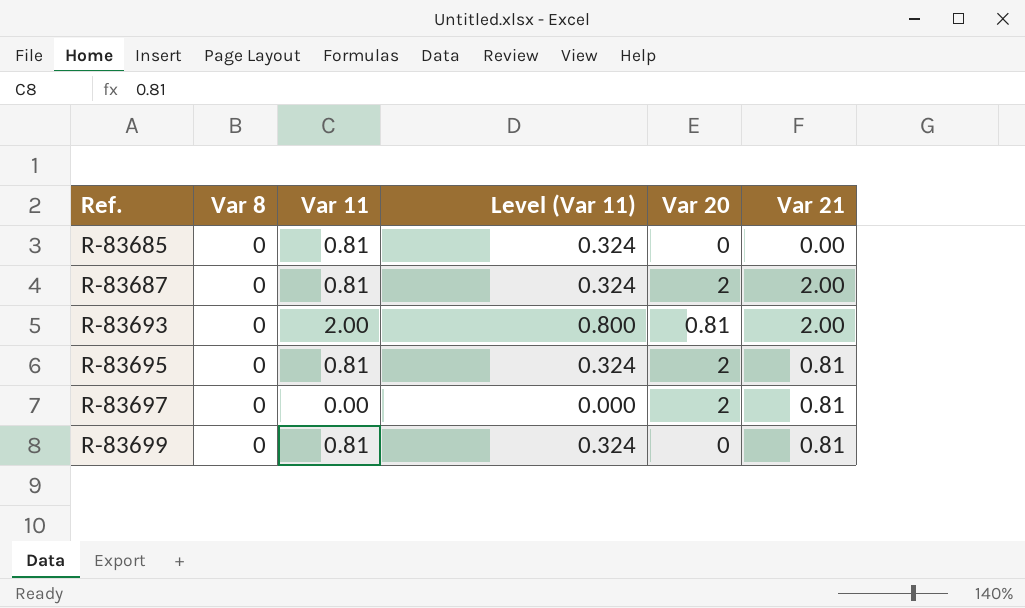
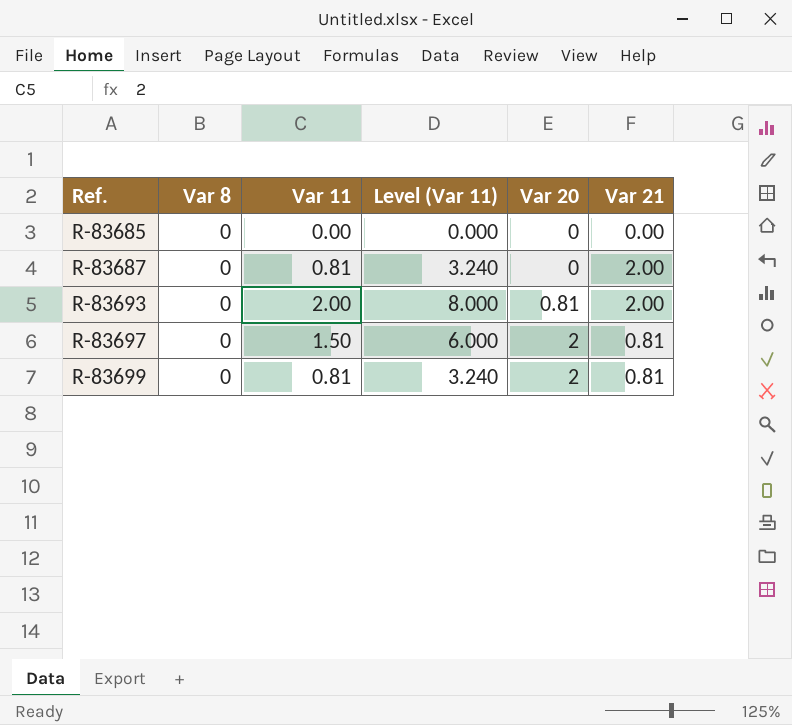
column Level (Var 11) | formula: [Var 11] * 0.4 -> [Var 11] * 4
row R-83695: 0 | 0.81 | 0.324 | 2 | 0.81 -> none
R-83685 | Var 11: 0.81 -> 0.00
R-83687 | Var 20: 2 -> 0
R-83697 | Var 11: 0.00 -> 1.50
R-83699 | Var 20: 0 -> 2

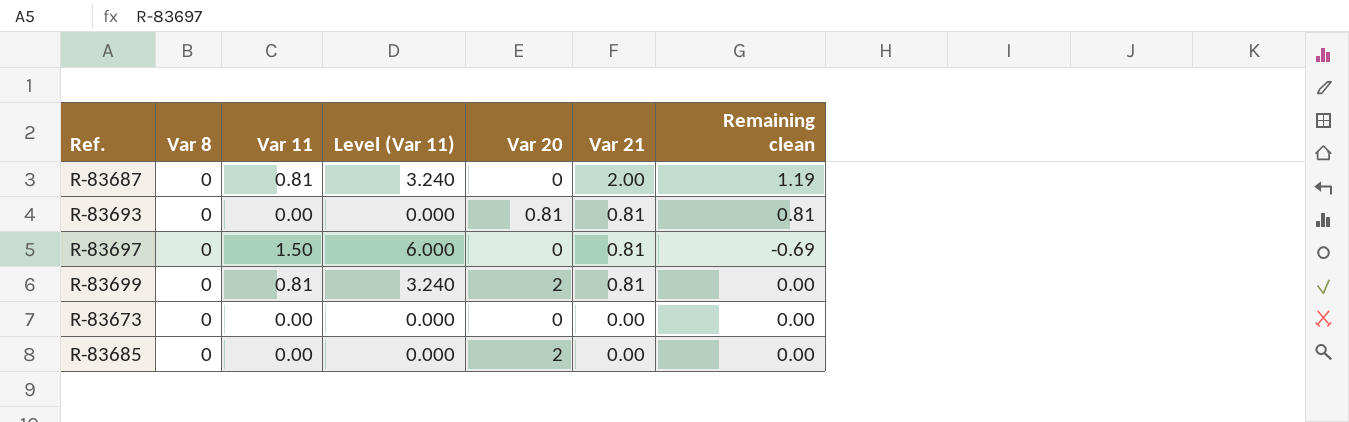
row order: Ref. ascending -> Var 21 descending
column Remaining clean | formula: none -> [Var 21] - [Var 11]
R-83693 | Var 11: 2.00 -> 0.00
R-83693 | Level (Var 11): 8.000 -> 0.000
R-83693 | Var 21: 2.00 -> 0.81
R-83697 | Var 20: 2 -> 0
row R-83673: none -> 0 | 0.00 | 0.000 | 0 | 0.00 | 0.00
R-83685 | Var 20: 0 -> 2

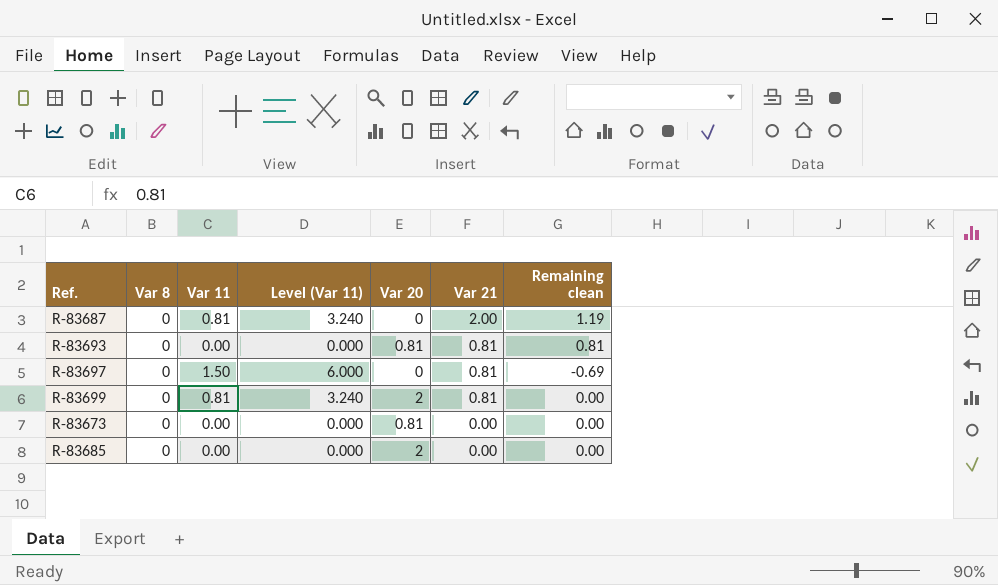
R-83673 | Var 20: 0 -> 0.81

